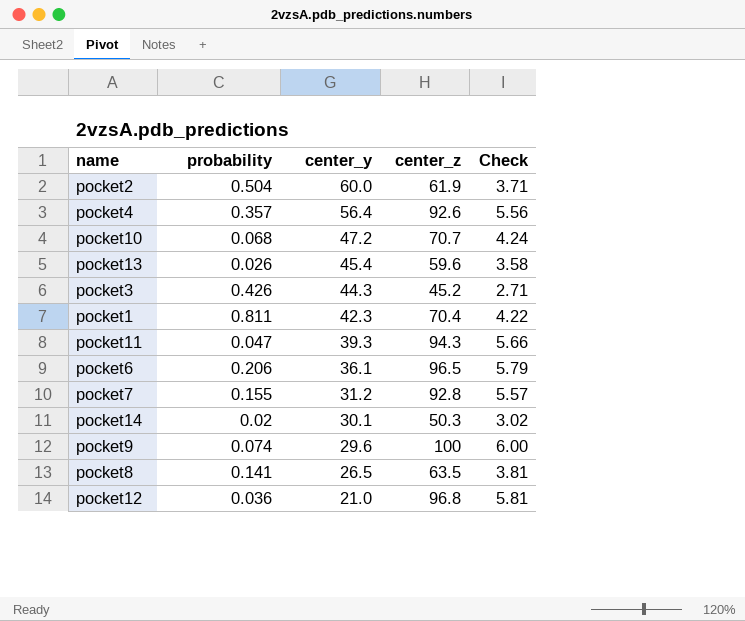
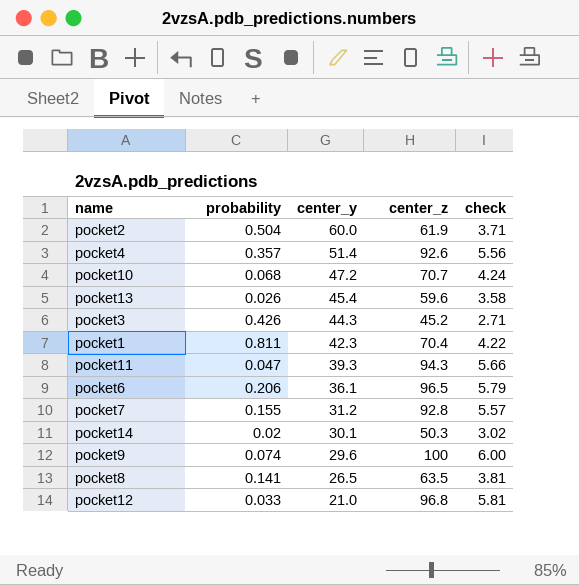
column name: Check -> check
pocket4 | center_y: 56.4 -> 51.4
pocket12 | probability: 0.036 -> 0.033

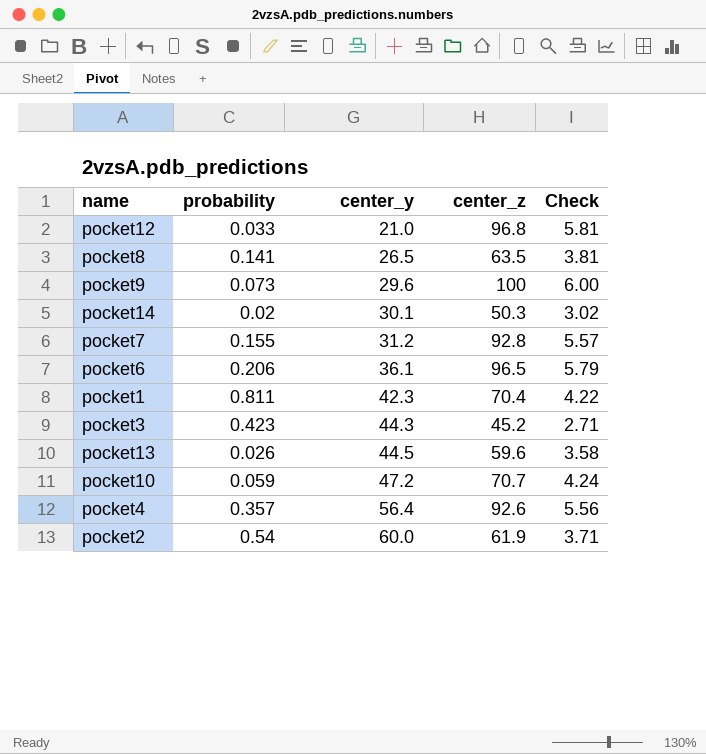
row order: center_y descending -> center_y ascending
column name: check -> Check
row pocket11: 0.047 | 39.3 | 94.3 | 5.66 -> none
pocket9 | probability: 0.074 -> 0.073
pocket3 | probability: 0.426 -> 0.423
pocket13 | center_y: 45.4 -> 44.5
pocket10 | probability: 0.068 -> 0.059
pocket4 | center_y: 51.4 -> 56.4
pocket2 | probability: 0.504 -> 0.54

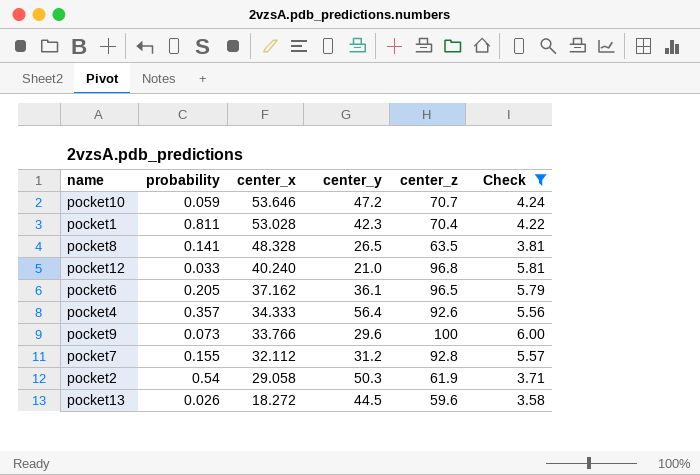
filter: none -> Check >= 3.58
row order: center_y ascending -> center_x descending
column center_x | position: none -> 3
pocket6 | probability: 0.206 -> 0.205
pocket2 | center_y: 60.0 -> 50.3

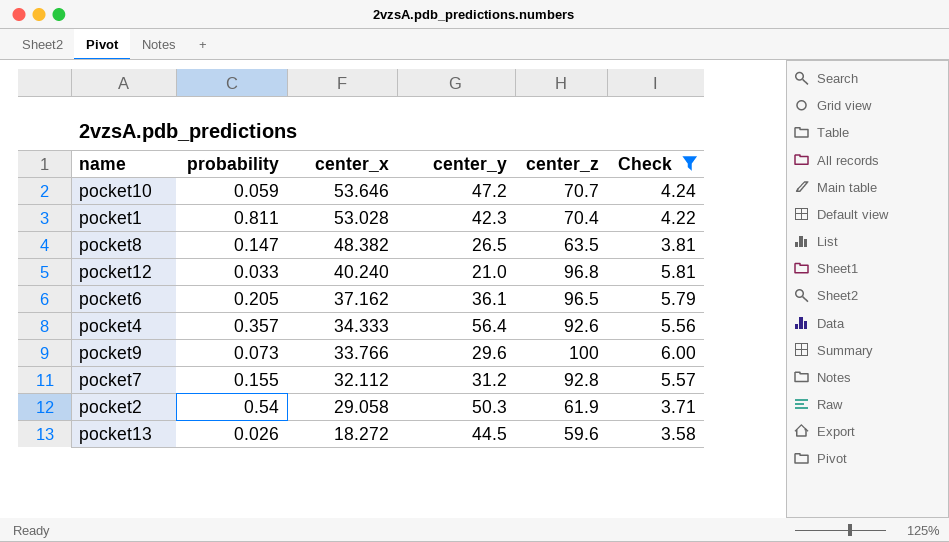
pocket8 | probability: 0.141 -> 0.147
pocket8 | center_x: 48.328 -> 48.382

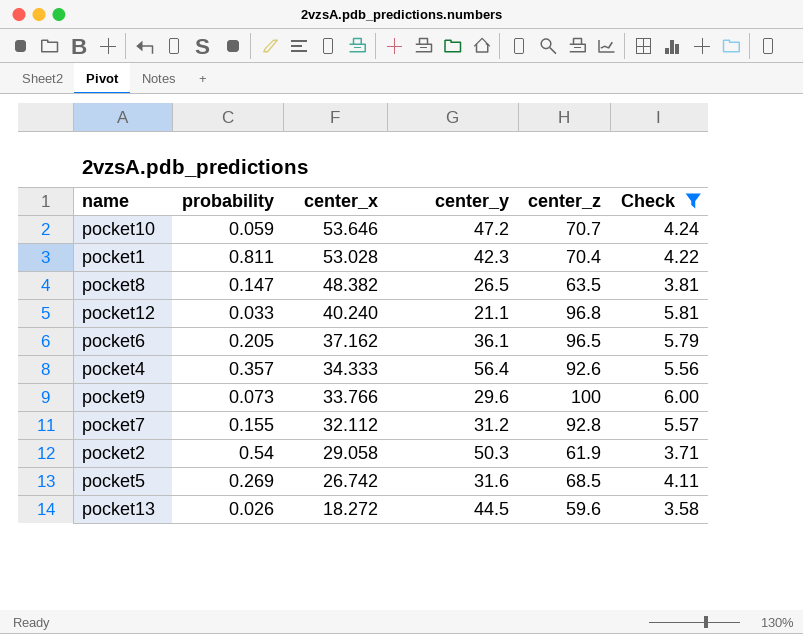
pocket12 | center_y: 21.0 -> 21.1
row pocket5: none -> 0.269 | 26.742 | 31.6 | 68.5 | 4.11

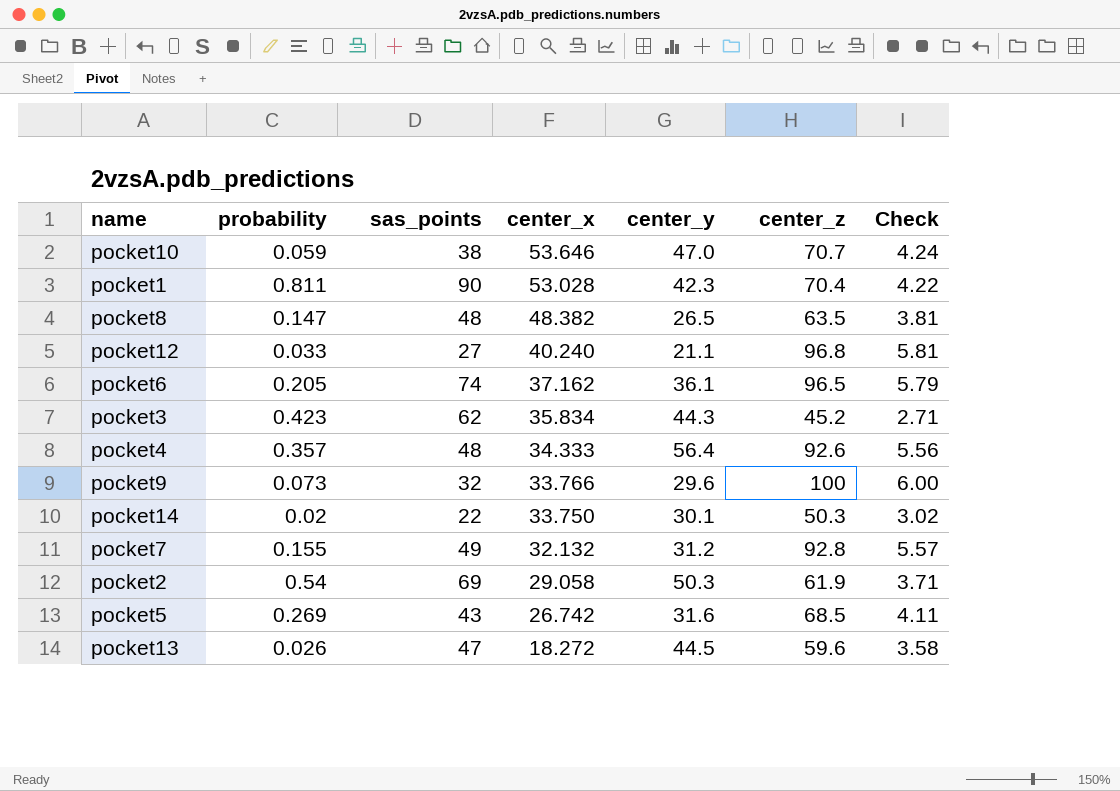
filter: Check >= 3.58 -> none
column sas_points | position: none -> 3
pocket10 | center_y: 47.2 -> 47.0
pocket7 | center_x: 32.112 -> 32.132

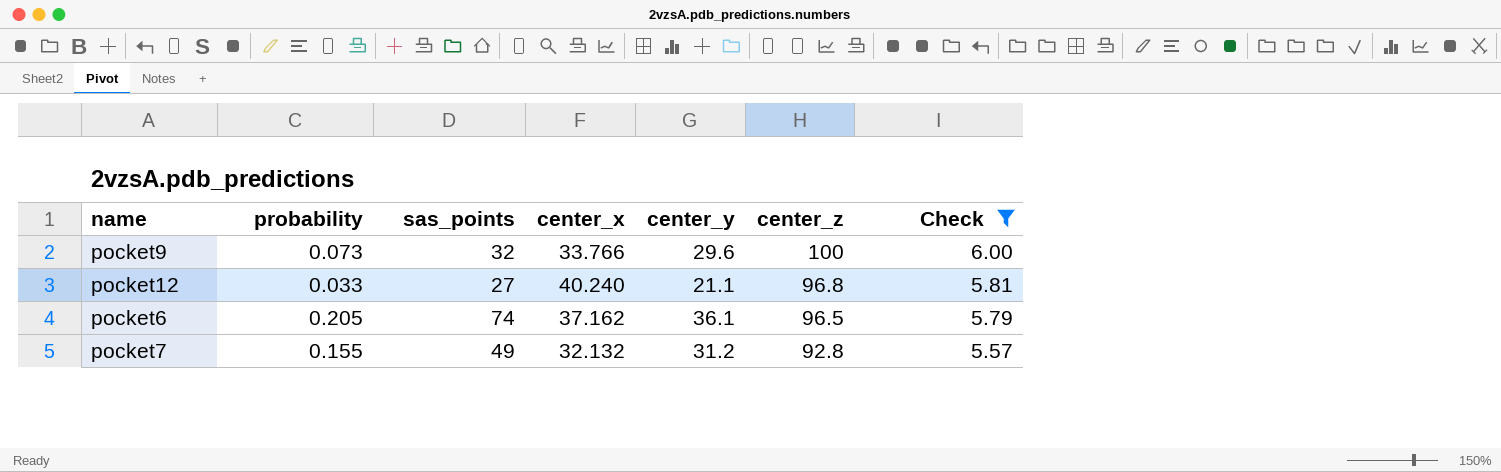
filter: none -> Check >= 5.57
row order: center_x descending -> center_z descending

